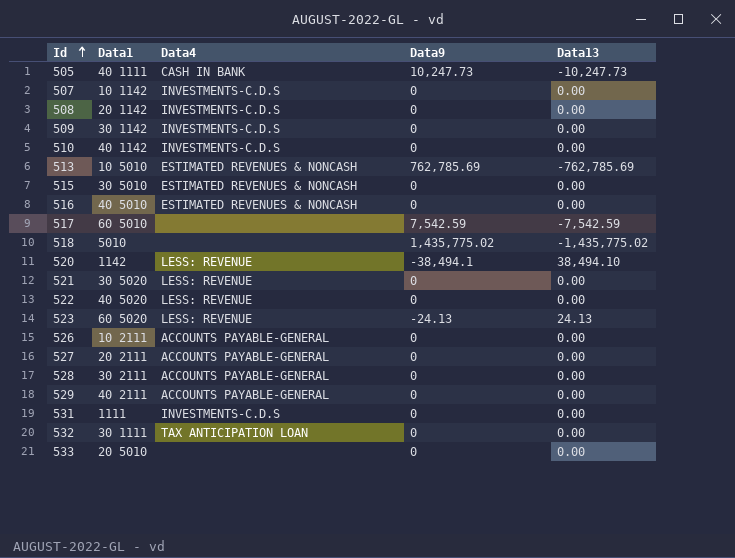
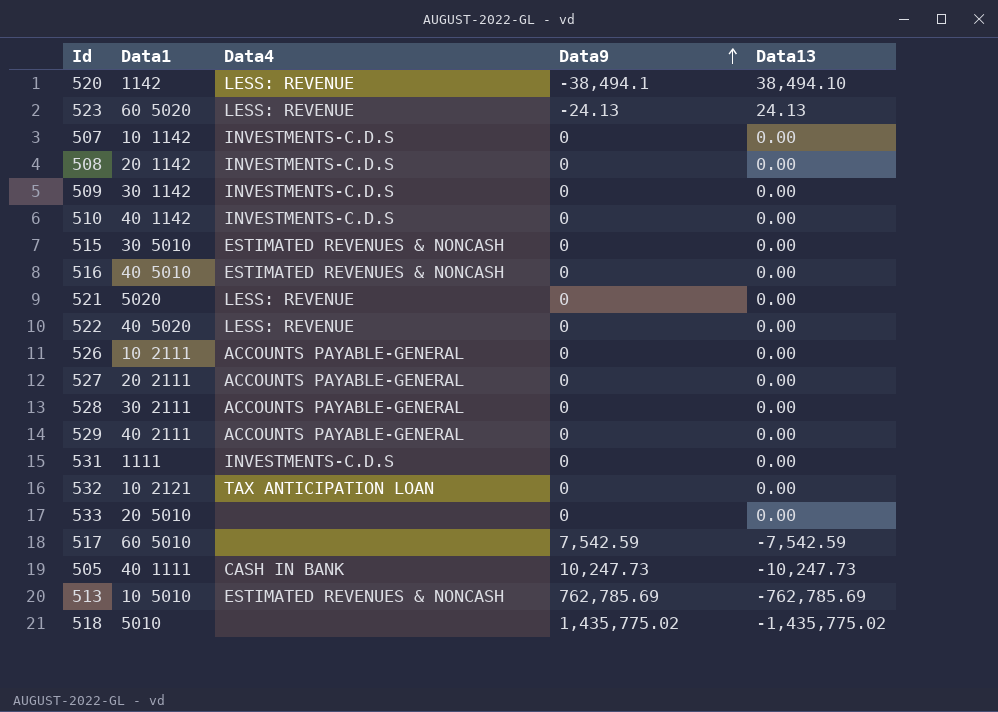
row order: Id ascending -> Data9 ascending
521 | Data1: 30 5020 -> 5020
532 | Data1: 30 1111 -> 10 2121

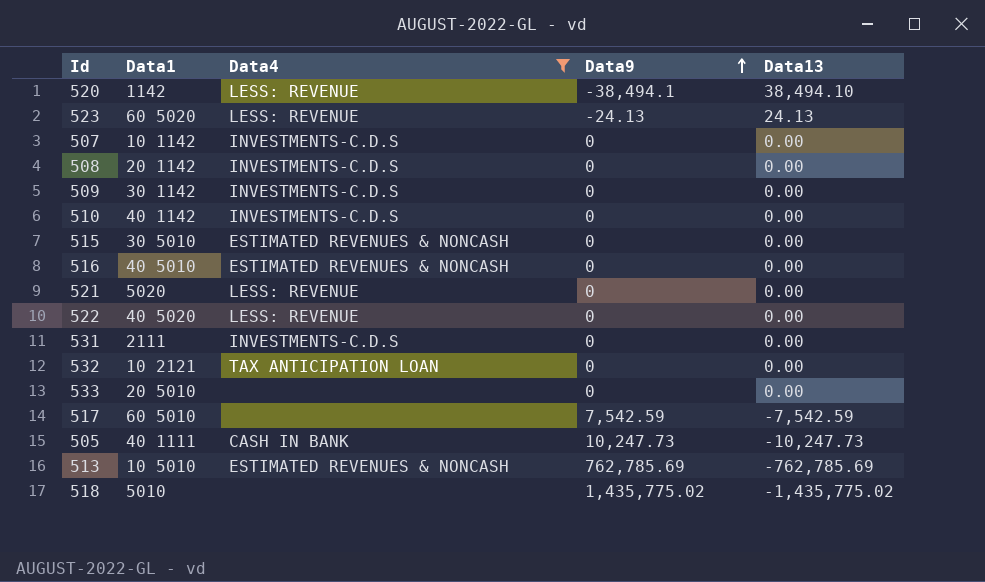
filter: none -> Data4 != ACCOUNTS PAYABLE-GENERAL
531 | Data1: 1111 -> 2111

